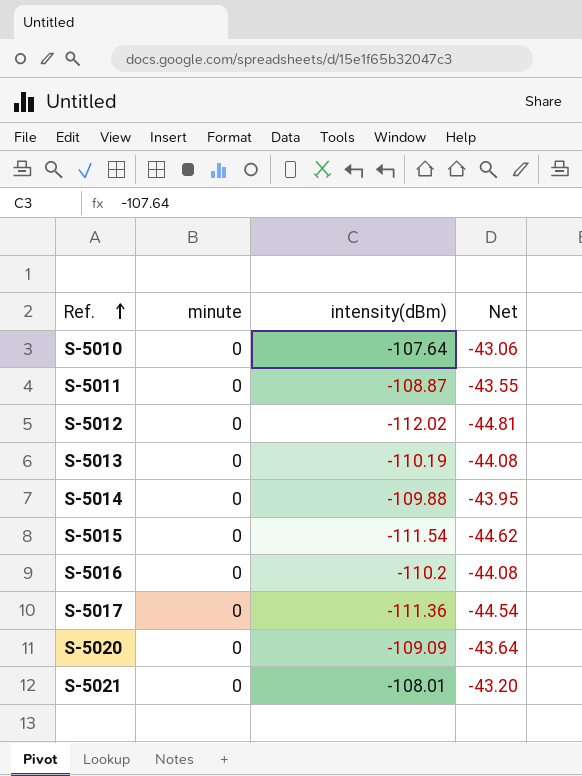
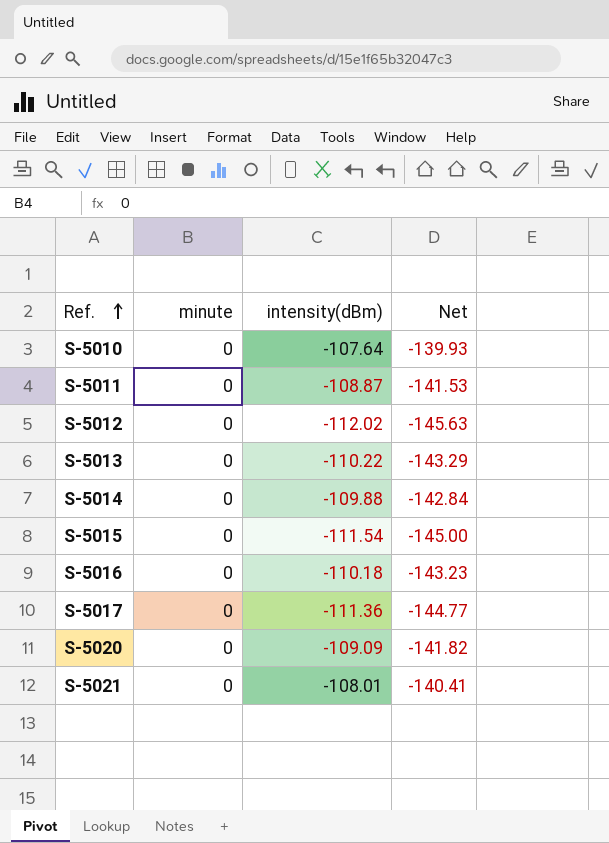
column Net | formula: [intensity(dBm)] * 0.4 -> [intensity(dBm)] * 1.3
S-5013 | intensity(dBm): -110.19 -> -110.22
S-5016 | intensity(dBm): -110.2 -> -110.18

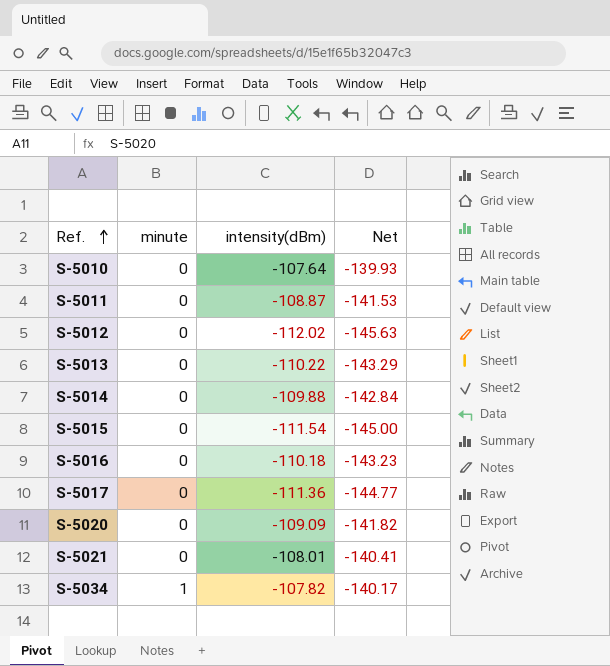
row S-5034: none -> 1 | -107.82 | -140.17

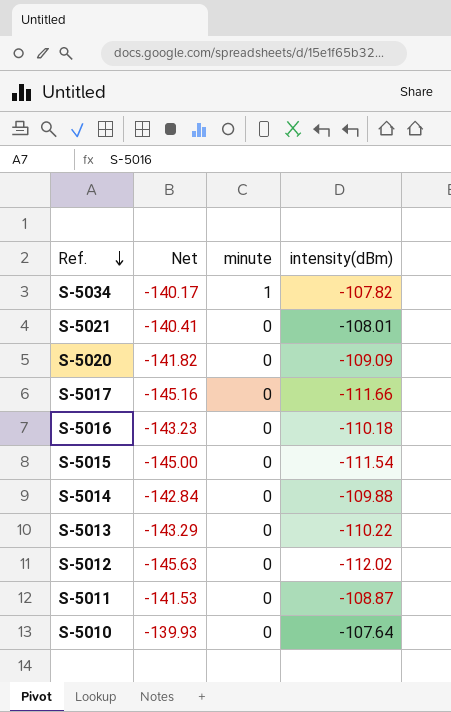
row order: Ref. ascending -> Ref. descending
column Net | position: 4 -> 2
S-5017 | Net: -144.77 -> -145.16
S-5017 | intensity(dBm): -111.36 -> -111.66

